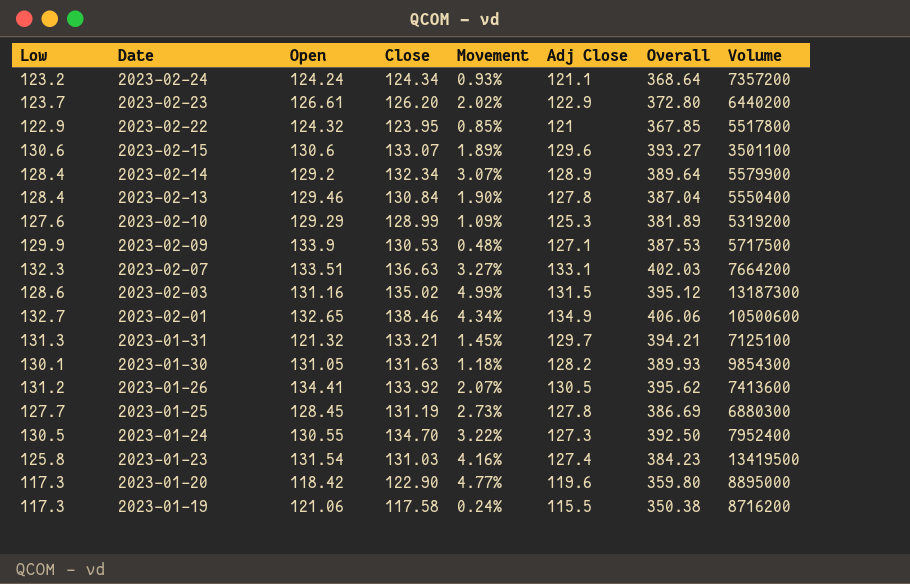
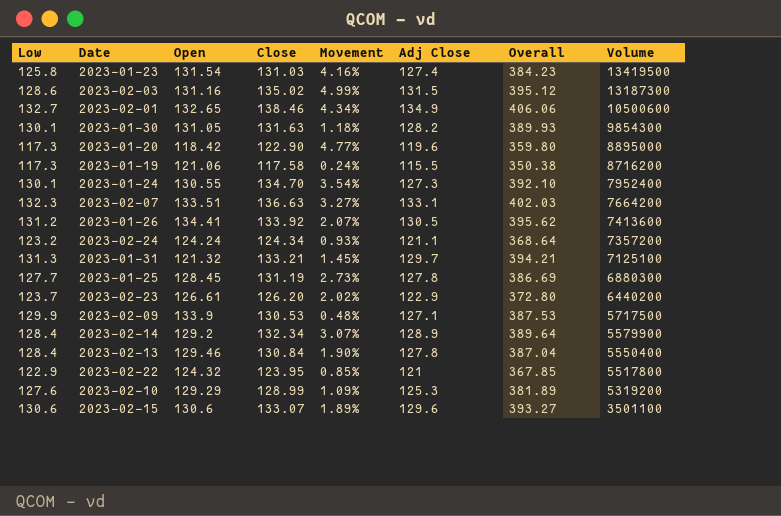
row order: Date descending -> Volume descending
2023-01-24 | Low: 130.5 -> 130.1
2023-01-24 | Movement: 3.22% -> 3.54%
2023-01-24 | Overall: 392.50 -> 392.10

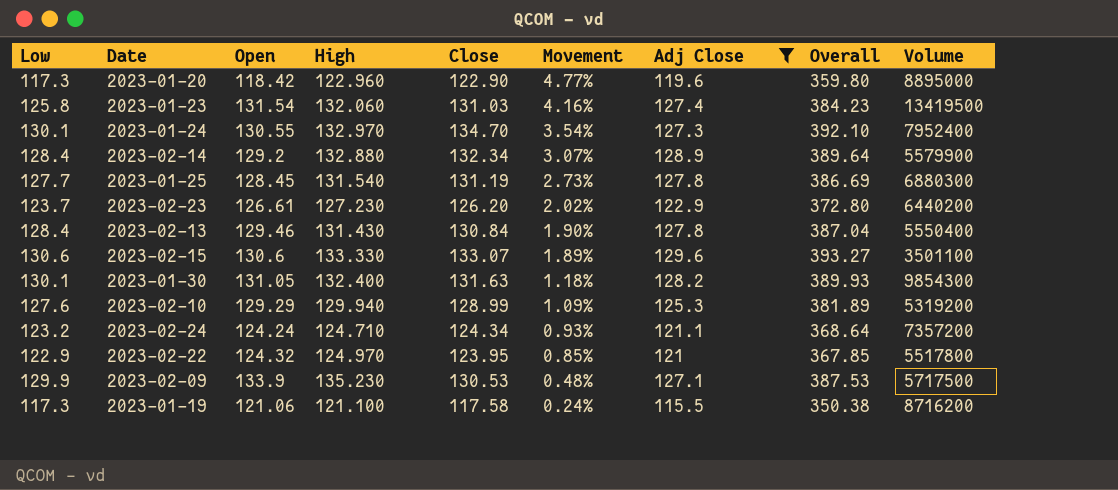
filter: none -> Adj Close <= 129.6
row order: Volume descending -> Movement descending
column High | position: none -> 4

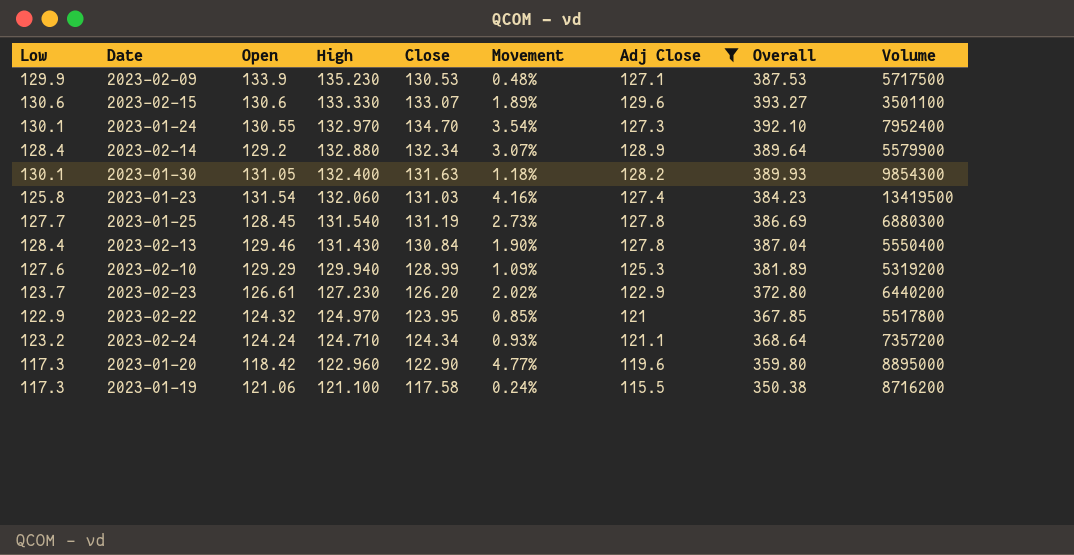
row order: Movement descending -> High descending

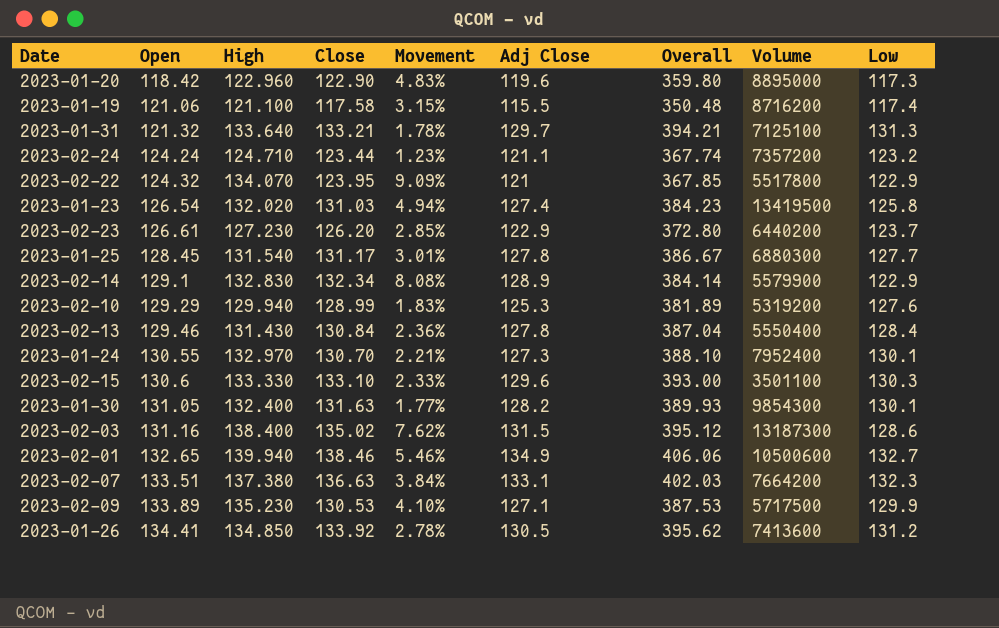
filter: Adj Close <= 129.6 -> none
row order: High descending -> Open ascending
column Movement | formula: ([Close] - [Low]) / [Low] -> ([High] - [Low]) / [Low]
column Low | position: 1 -> 9
2023-01-19 | Overall: 350.38 -> 350.48
2023-01-19 | Low: 117.3 -> 117.4
2023-02-24 | Close: 124.34 -> 123.44
2023-02-24 | Overall: 368.64 -> 367.74
2023-02-22 | High: 124.970 -> 134.070
2023-01-23 | Open: 131.54 -> 126.54
2023-01-23 | High: 132.060 -> 132.020
2023-01-25 | Close: 131.19 -> 131.17
2023-01-25 | Overall: 386.69 -> 386.67
2023-02-14 | Open: 129.2 -> 129.1
2023-02-14 | High: 132.880 -> 132.830
2023-02-14 | Overall: 389.64 -> 384.14
2023-02-14 | Low: 128.4 -> 122.9
2023-01-24 | Close: 134.70 -> 130.70
2023-01-24 | Overall: 392.10 -> 388.10
2023-02-15 | Close: 133.07 -> 133.10
2023-02-15 | Overall: 393.27 -> 393.00
2023-02-15 | Low: 130.6 -> 130.3
2023-02-09 | Open: 133.9 -> 133.89

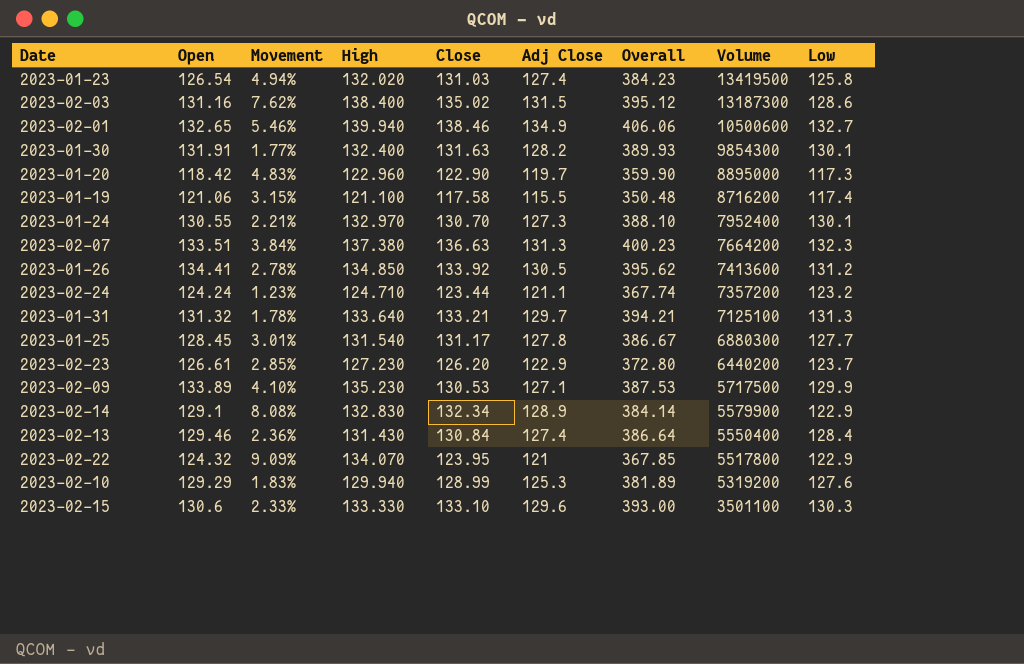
row order: Open ascending -> Volume descending
column Movement | position: 5 -> 3
2023-01-30 | Open: 131.05 -> 131.91
2023-01-20 | Adj Close: 119.6 -> 119.7
2023-01-20 | Overall: 359.80 -> 359.90
2023-02-07 | Adj Close: 133.1 -> 131.3
2023-02-07 | Overall: 402.03 -> 400.23
2023-01-31 | Open: 121.32 -> 131.32
2023-02-13 | Adj Close: 127.8 -> 127.4
2023-02-13 | Overall: 387.04 -> 386.64

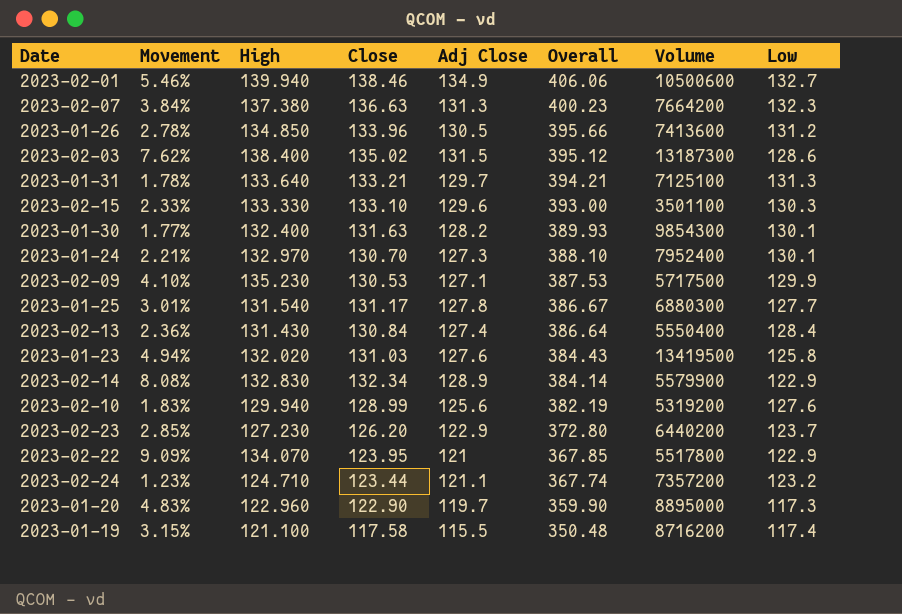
row order: Volume descending -> Overall descending
column Open | position: 2 -> none
2023-01-26 | Close: 133.92 -> 133.96
2023-01-26 | Overall: 395.62 -> 395.66
2023-01-23 | Adj Close: 127.4 -> 127.6
2023-01-23 | Overall: 384.23 -> 384.43
2023-02-10 | Adj Close: 125.3 -> 125.6
2023-02-10 | Overall: 381.89 -> 382.19

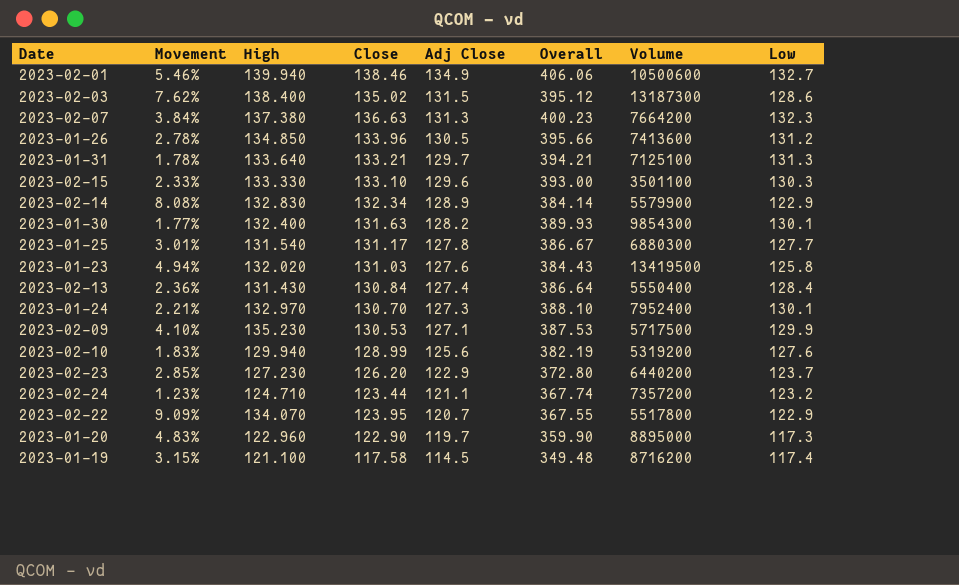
row order: Overall descending -> Adj Close descending
2023-02-22 | Adj Close: 121 -> 120.7
2023-02-22 | Overall: 367.85 -> 367.55
2023-01-19 | Adj Close: 115.5 -> 114.5
2023-01-19 | Overall: 350.48 -> 349.48

